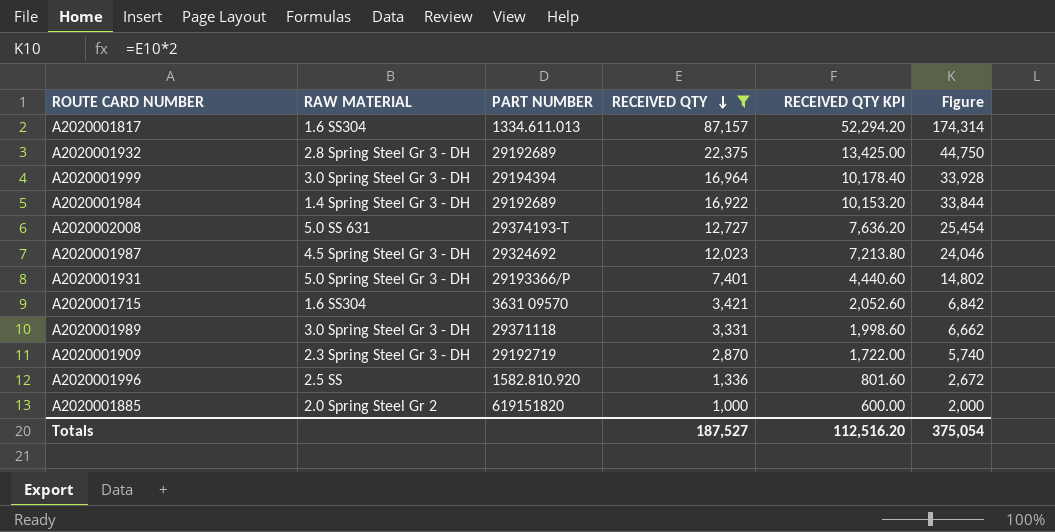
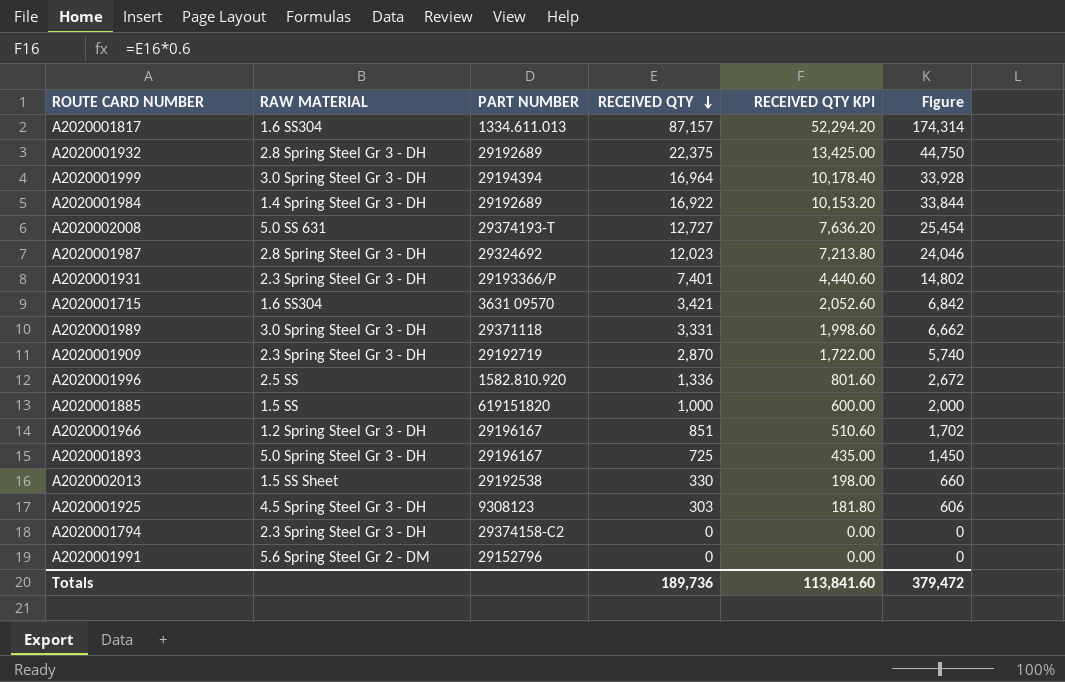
filter: RECEIVED QTY >= 1,000 -> none
A2020001987 | RAW MATERIAL: 4.5 Spring Steel Gr 3 - DH -> 2.8 Spring Steel Gr 3 - DH
A2020001931 | RAW MATERIAL: 5.0 Spring Steel Gr 3 - DH -> 2.3 Spring Steel Gr 3 - DH
A2020001885 | RAW MATERIAL: 2.0 Spring Steel Gr 2 -> 1.5 SS
Totals | RECEIVED QTY: 187,527 -> 189,736
Totals | RECEIVED QTY KPI: 112,516.20 -> 113,841.60
Totals | Figure: 375,054 -> 379,472

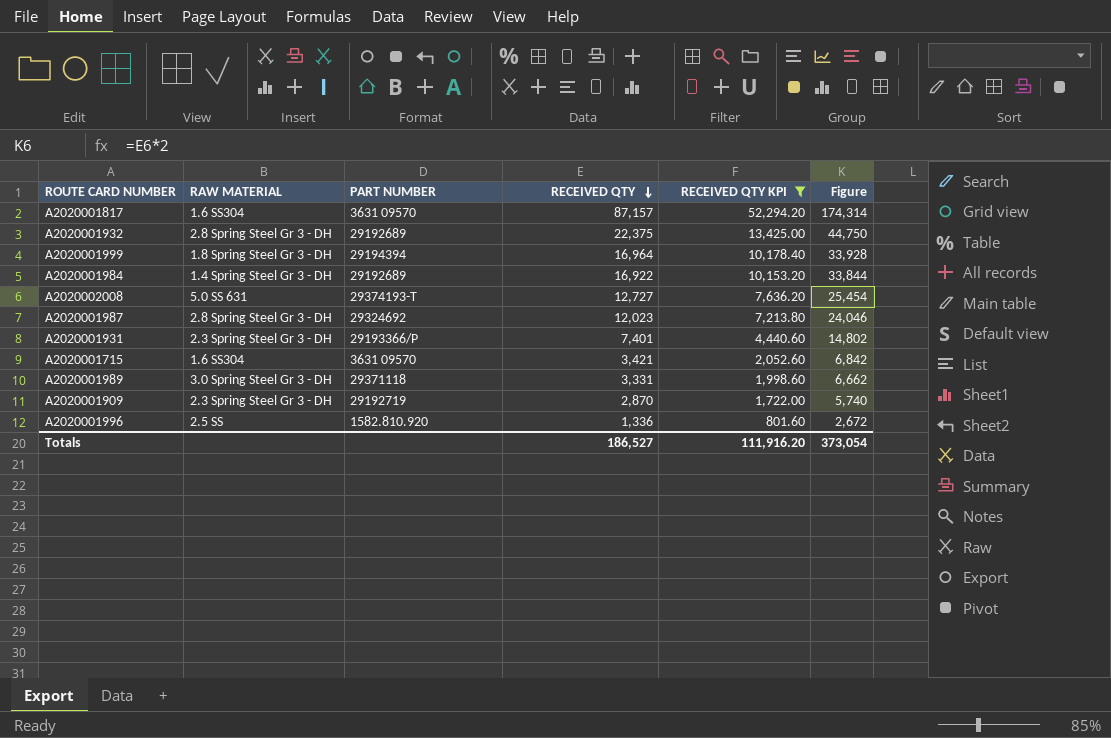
filter: none -> RECEIVED QTY KPI >= 801.60
A2020001817 | PART NUMBER: 1334.611.013 -> 3631 09570
A2020001999 | RAW MATERIAL: 3.0 Spring Steel Gr 3 - DH -> 1.8 Spring Steel Gr 3 - DH
Totals | RECEIVED QTY: 189,736 -> 186,527
Totals | RECEIVED QTY KPI: 113,841.60 -> 111,916.20
Totals | Figure: 379,472 -> 373,054

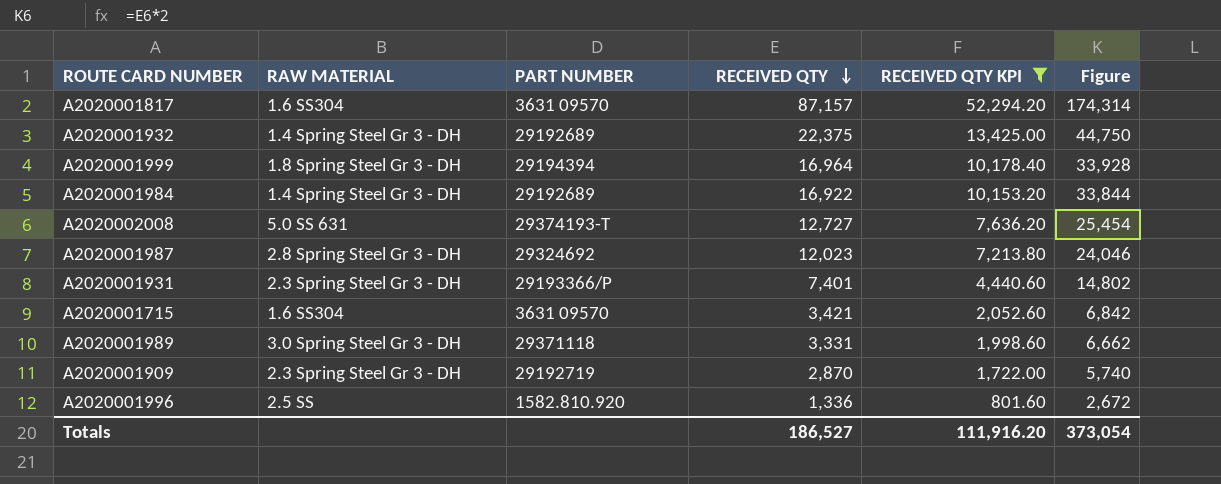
A2020001932 | RAW MATERIAL: 2.8 Spring Steel Gr 3 - DH -> 1.4 Spring Steel Gr 3 - DH

